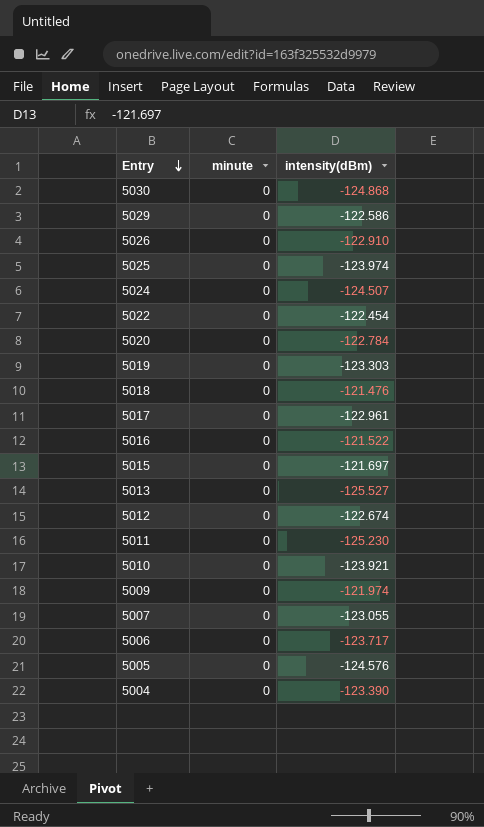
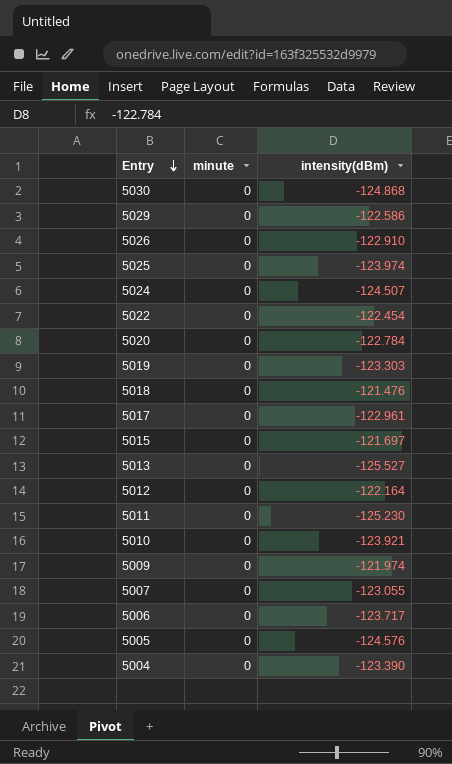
row 5016: 0 | -121.522 -> none
5012 | intensity(dBm): -122.674 -> -122.164

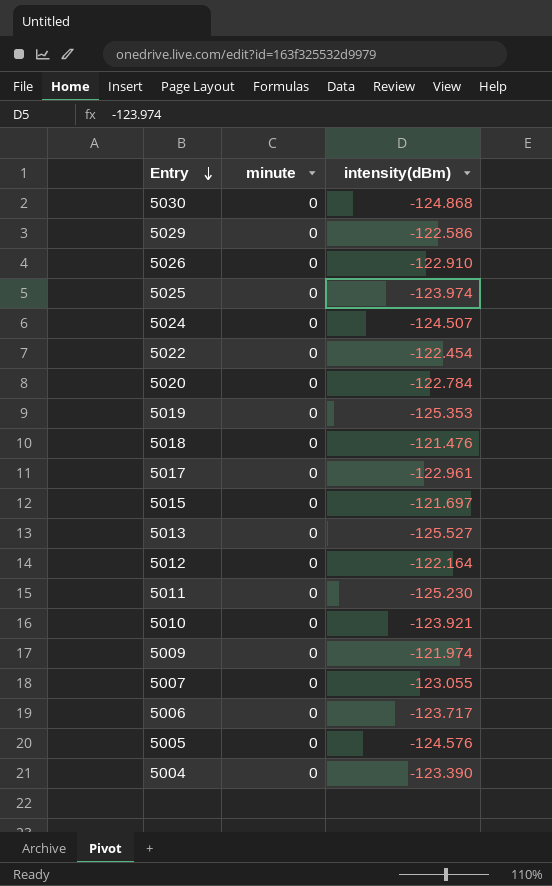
5019 | intensity(dBm): -123.303 -> -125.353

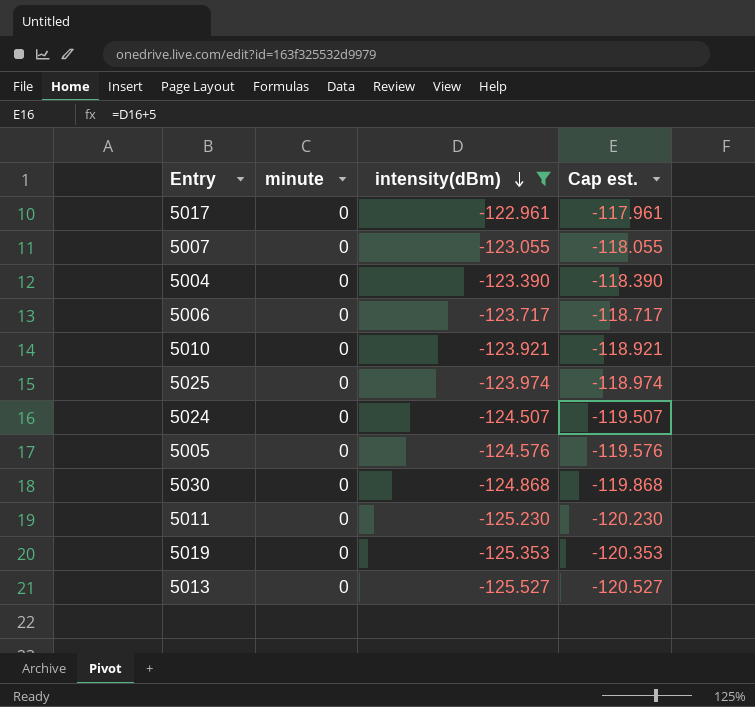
filter: none -> intensity(dBm) <= -122.961
row order: Entry descending -> intensity(dBm) descending
column Cap est. | formula: none -> [intensity(dBm)] + 5

